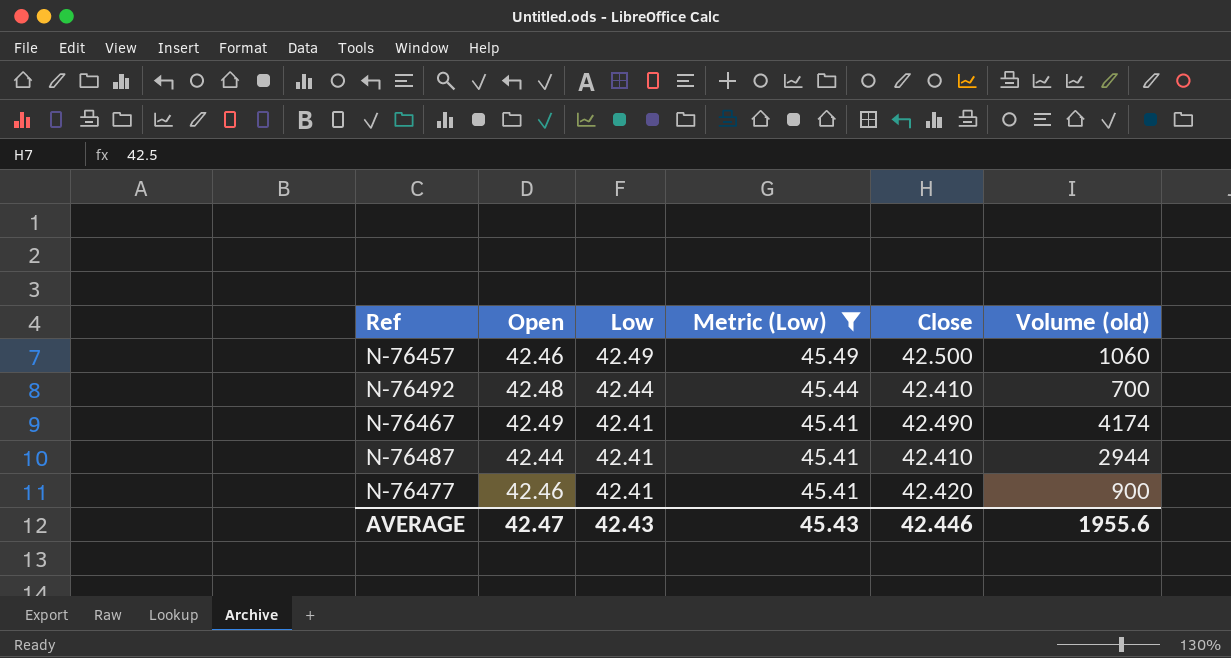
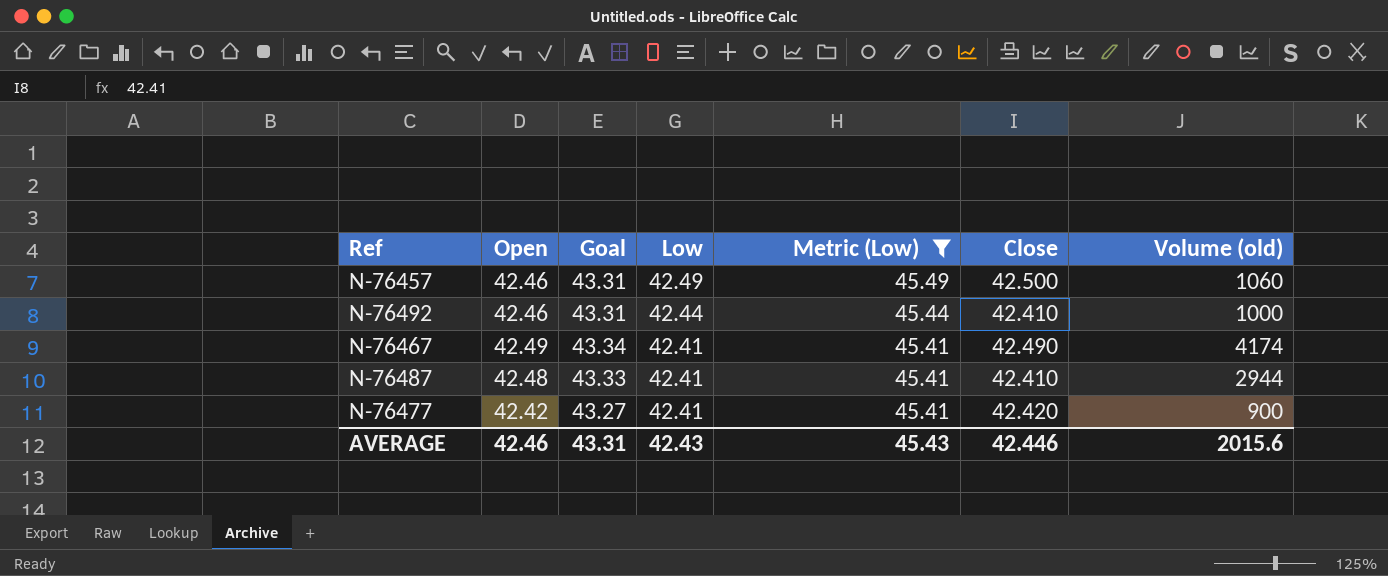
column Goal | formula: none -> [Open] * 1.02
N-76492 | Open: 42.48 -> 42.46
N-76492 | Volume (old): 700 -> 1000
N-76487 | Open: 42.44 -> 42.48
N-76477 | Open: 42.46 -> 42.42
AVERAGE | Open: 42.47 -> 42.46
AVERAGE | Volume (old): 1955.6 -> 2015.6

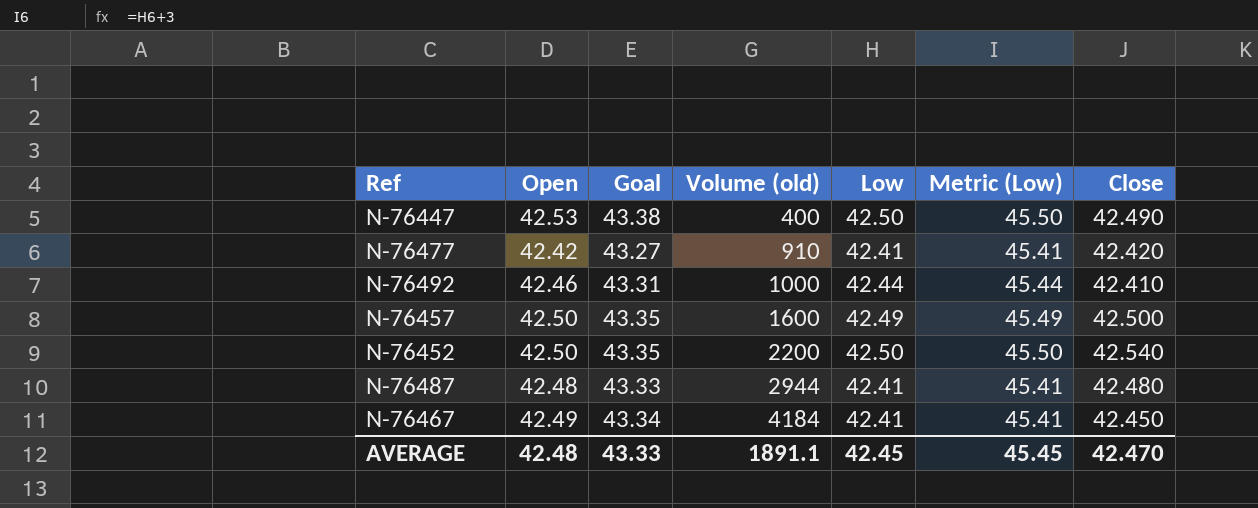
filter: Metric (Low) != 45.50 -> none
row order: Low descending -> Volume (old) ascending
column Volume (old) | position: 7 -> 4
N-76477 | Volume (old): 900 -> 910
N-76457 | Open: 42.46 -> 42.50
N-76457 | Goal: 43.31 -> 43.35
N-76457 | Volume (old): 1060 -> 1600
N-76487 | Close: 42.410 -> 42.480
N-76467 | Volume (old): 4174 -> 4184
N-76467 | Close: 42.490 -> 42.450
AVERAGE | Open: 42.46 -> 42.48
AVERAGE | Goal: 43.31 -> 43.33
AVERAGE | Volume (old): 2015.6 -> 1891.1
AVERAGE | Low: 42.43 -> 42.45
AVERAGE | Metric (Low): 45.43 -> 45.45
AVERAGE | Close: 42.446 -> 42.470

